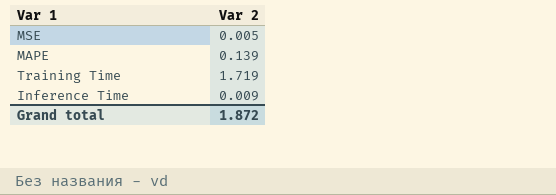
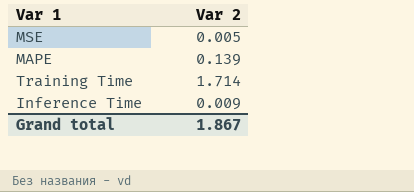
Training Time | Var 2: 1.719 -> 1.714
Grand total | Var 2: 1.872 -> 1.867

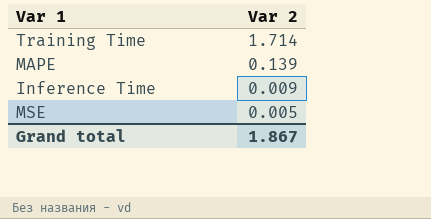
row order: none -> Var 2 descending

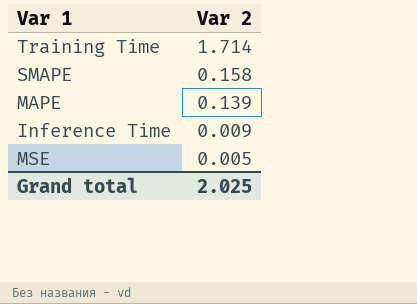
row SMAPE: none -> 0.158
Grand total | Var 2: 1.867 -> 2.025

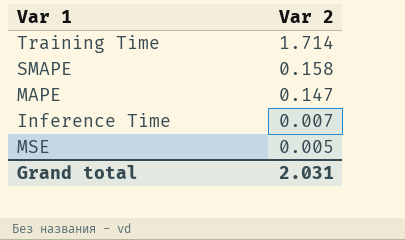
MAPE | Var 2: 0.139 -> 0.147
Inference Time | Var 2: 0.009 -> 0.007
Grand total | Var 2: 2.025 -> 2.031

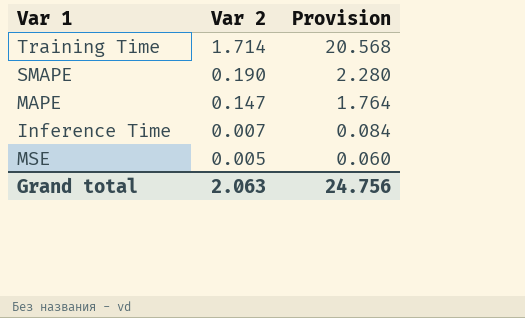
column Provision | formula: none -> [Var 2] * 12
SMAPE | Var 2: 0.158 -> 0.190
Grand total | Var 2: 2.031 -> 2.063

